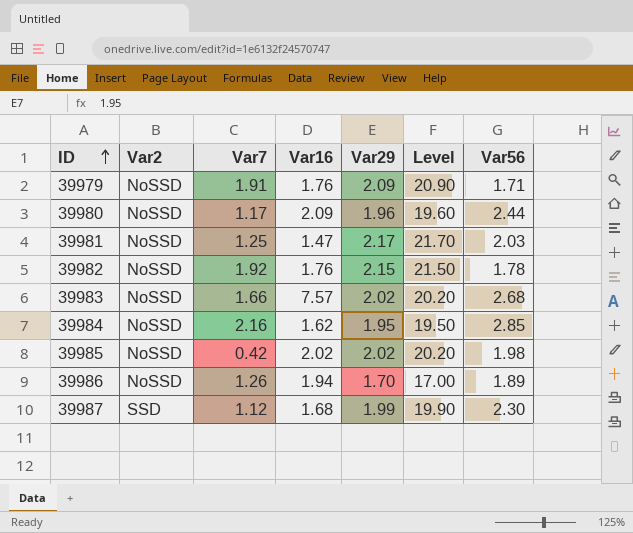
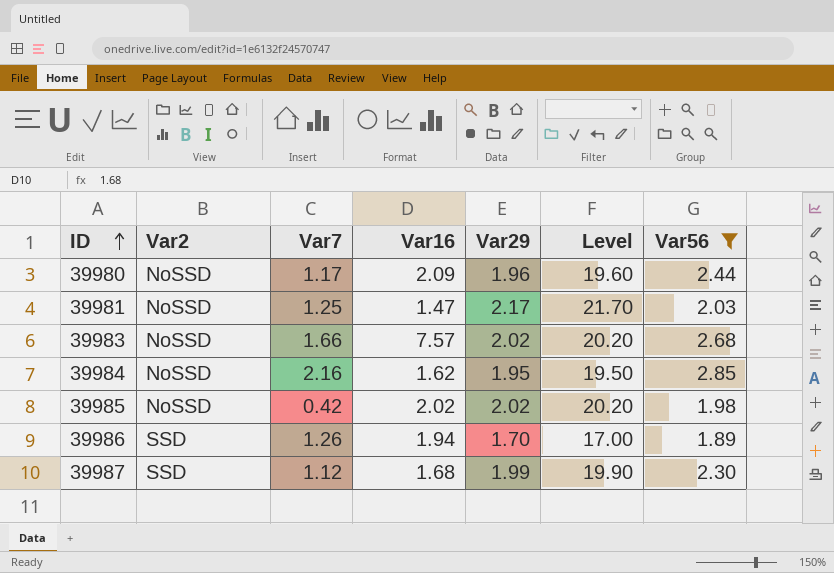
filter: none -> Var56 >= 1.89
39986 | Var2: NoSSD -> SSD

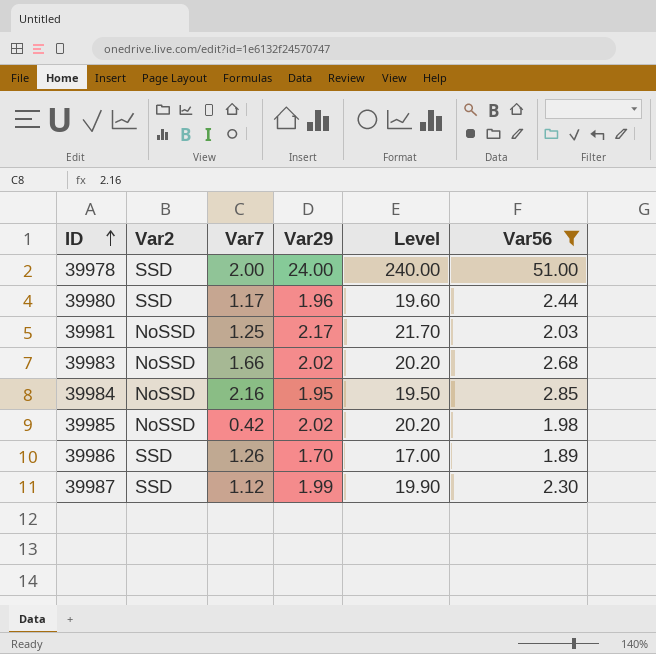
column Var16 | position: 4 -> none
row 39978: none -> SSD | 2.00 | 24.00 | 240.00 | 51.00
39980 | Var2: NoSSD -> SSD

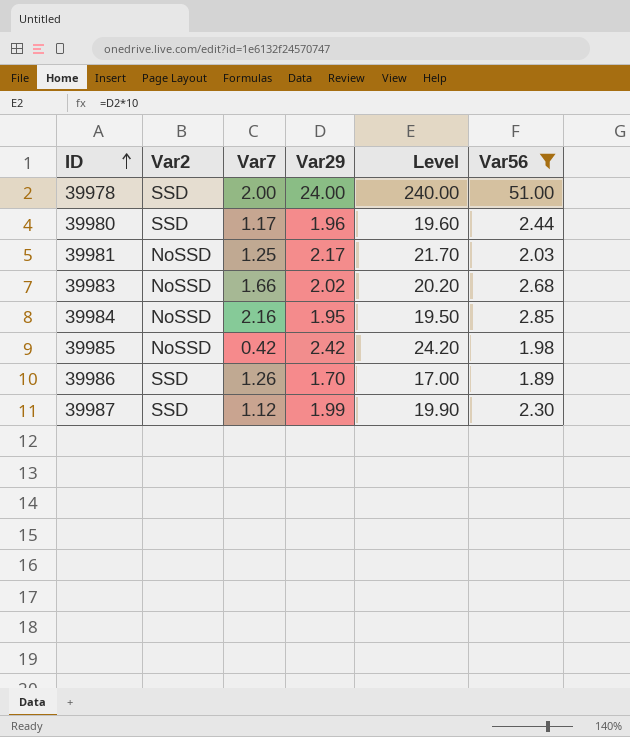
39985 | Var29: 2.02 -> 2.42
39985 | Level: 20.20 -> 24.20

